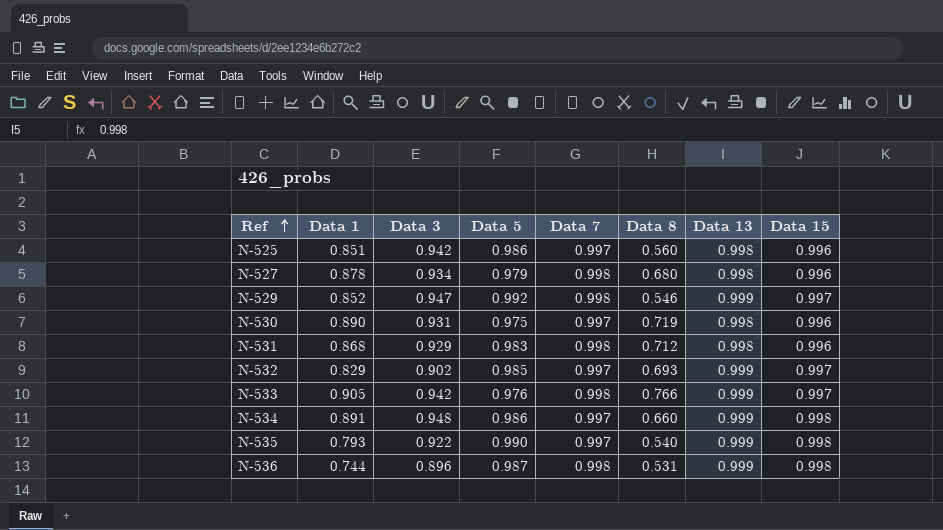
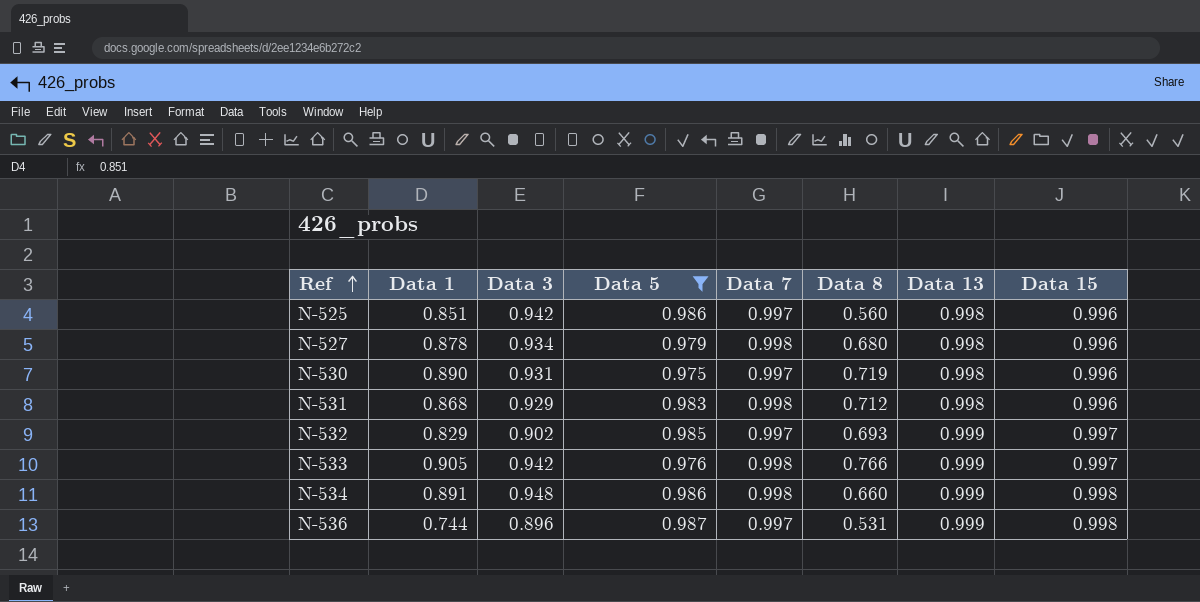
filter: none -> Data 5 <= 0.987
N-534 | Data 7: 0.997 -> 0.998
N-536 | Data 7: 0.998 -> 0.997

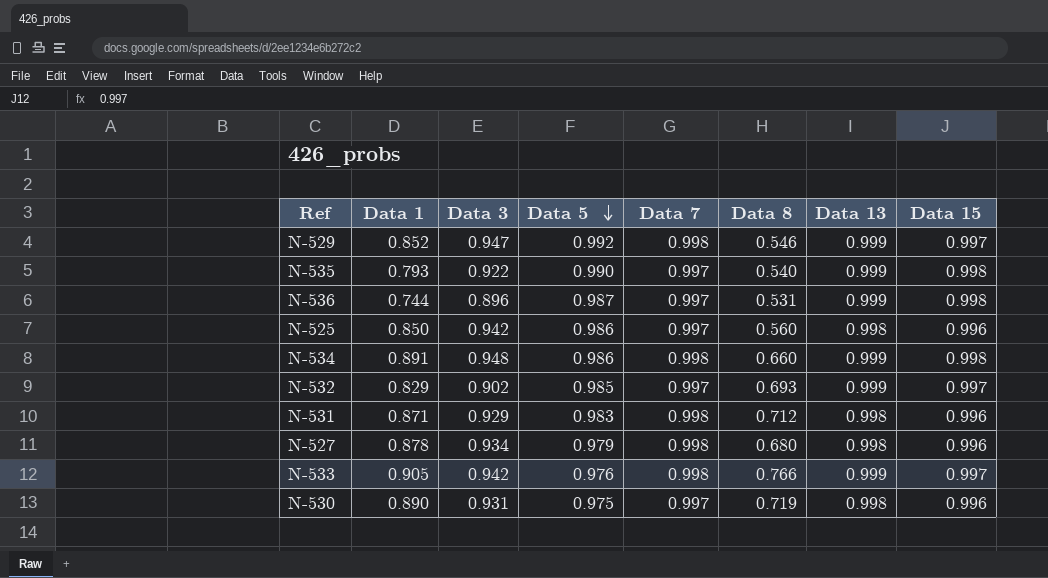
filter: Data 5 <= 0.987 -> none
row order: Ref ascending -> Data 5 descending
N-525 | Data 1: 0.851 -> 0.850
N-531 | Data 1: 0.868 -> 0.871

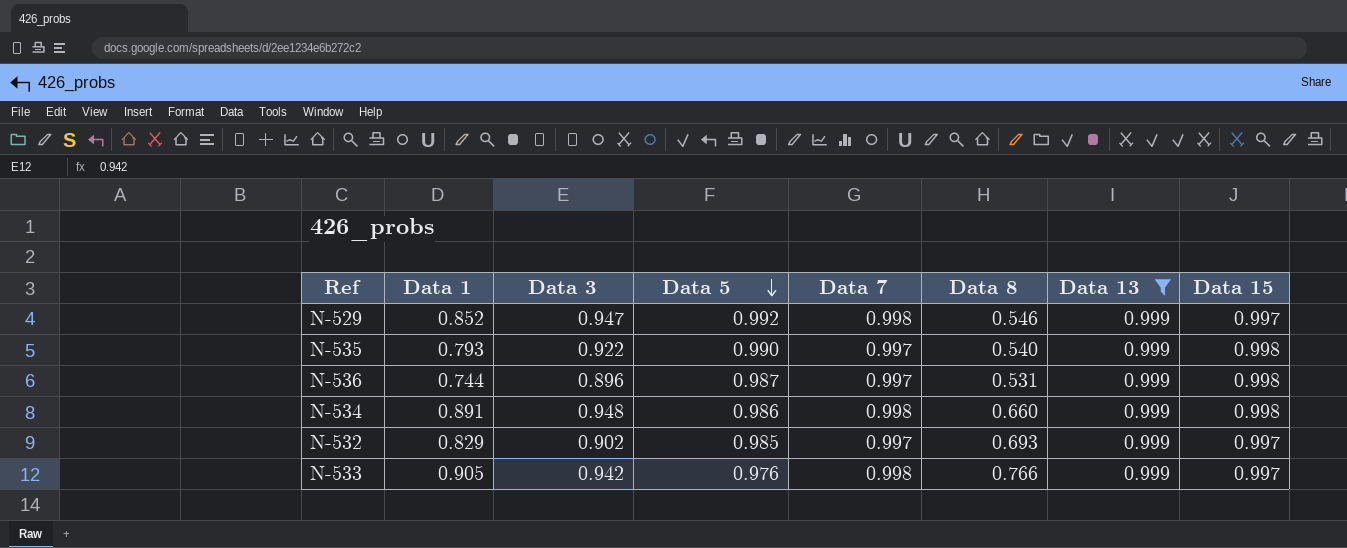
filter: none -> Data 13 = 0.999

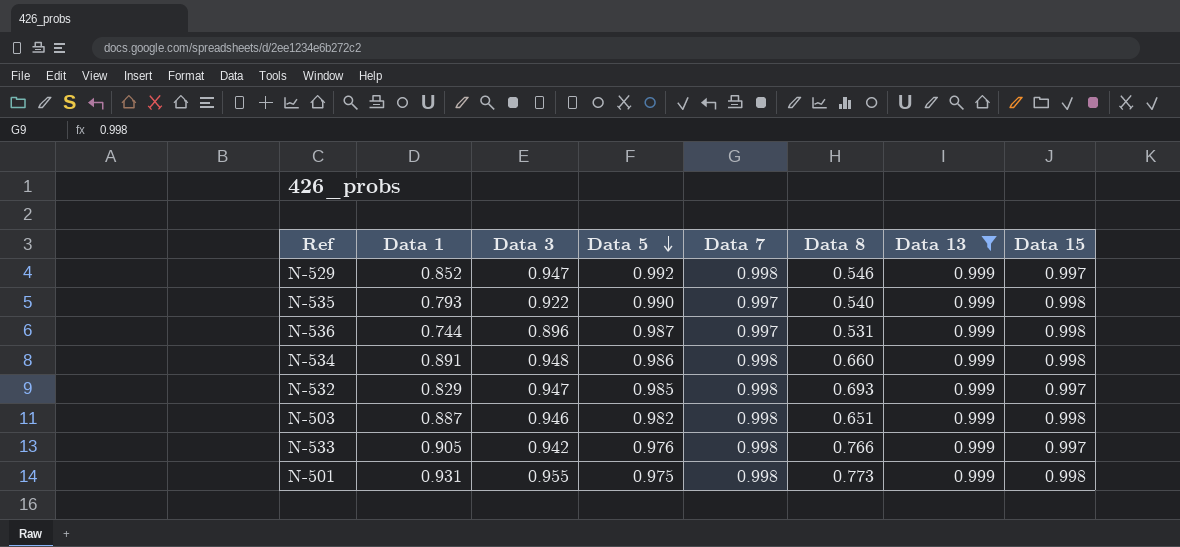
N-532 | Data 3: 0.902 -> 0.947
N-532 | Data 7: 0.997 -> 0.998
row N-503: none -> 0.887 | 0.946 | 0.982 | 0.998 | 0.651 | 0.999 | 0.998
row N-501: none -> 0.931 | 0.955 | 0.975 | 0.998 | 0.773 | 0.999 | 0.998

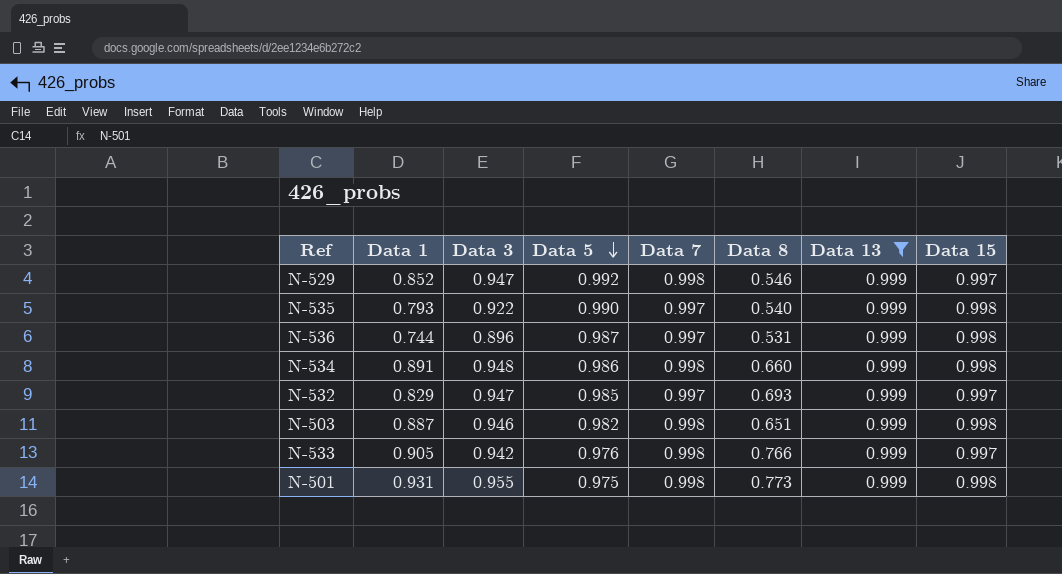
N-532 | Data 7: 0.998 -> 0.997

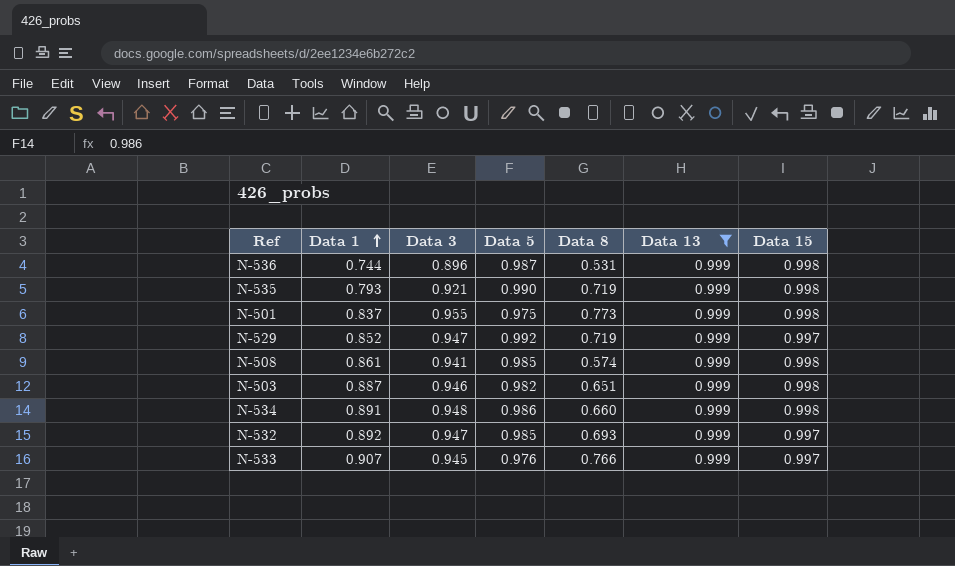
row order: Data 5 descending -> Data 1 ascending
column Data 7 | position: 5 -> none
N-535 | Data 3: 0.922 -> 0.921
N-535 | Data 8: 0.540 -> 0.719
N-501 | Data 1: 0.931 -> 0.837
N-529 | Data 8: 0.546 -> 0.719
row N-508: none -> 0.861 | 0.941 | 0.985 | 0.574 | 0.999 | 0.998
N-532 | Data 1: 0.829 -> 0.892
N-533 | Data 1: 0.905 -> 0.907
N-533 | Data 3: 0.942 -> 0.945

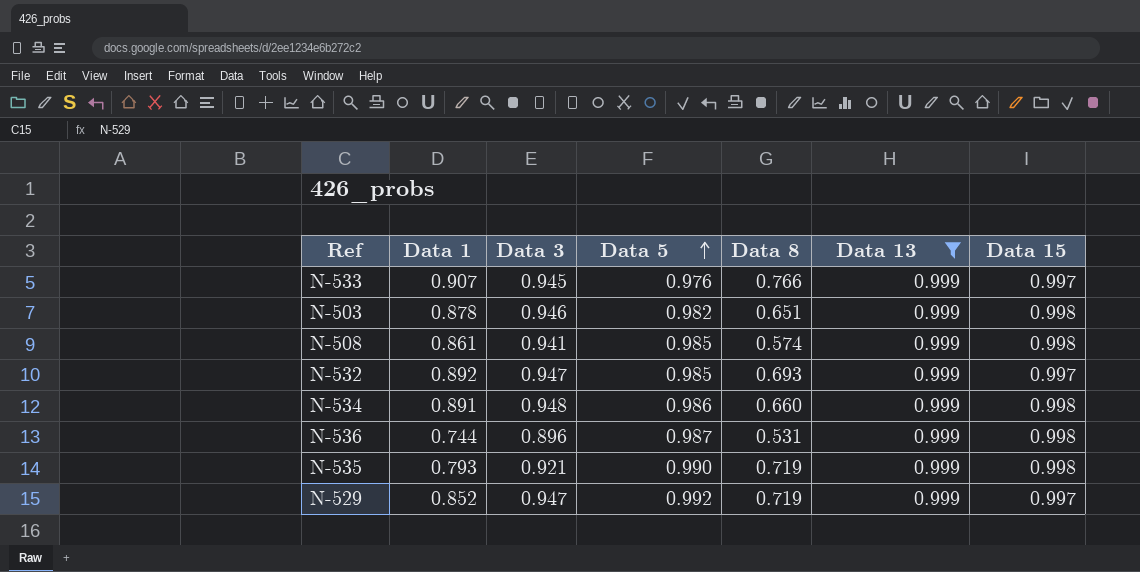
row order: Data 1 ascending -> Data 5 ascending
row N-501: 0.837 | 0.955 | 0.975 | 0.773 | 0.999 | 0.998 -> none
N-503 | Data 1: 0.887 -> 0.878

